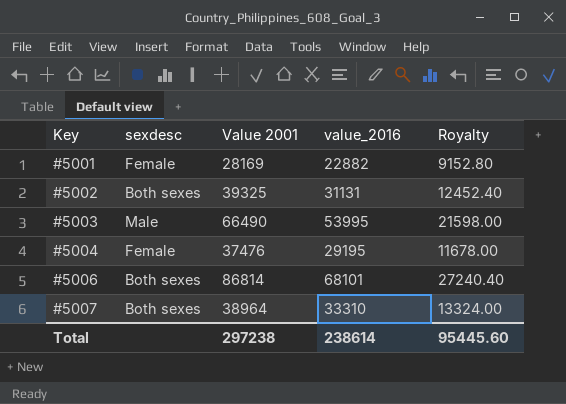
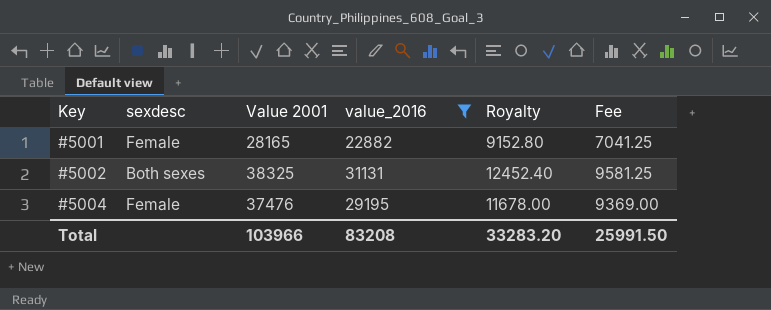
filter: none -> value_2016 <= 31131
column Fee | formula: none -> [Value 2001] * 0.25
#5001 | Value 2001: 28169 -> 28165
#5002 | Value 2001: 39325 -> 38325
Total | Value 2001: 297238 -> 103966
Total | value_2016: 238614 -> 83208
Total | Royalty: 95445.60 -> 33283.20

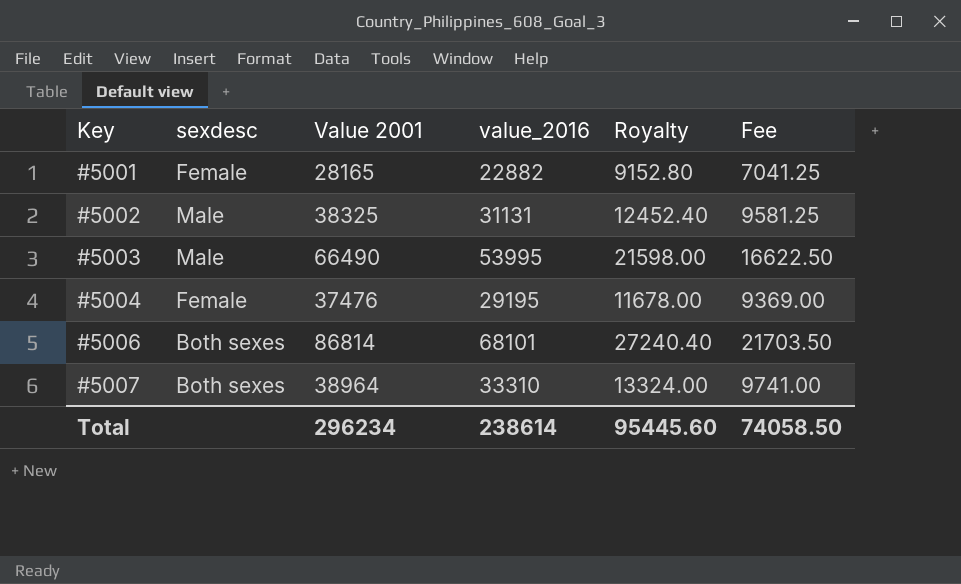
filter: value_2016 <= 31131 -> none
#5002 | sexdesc: Both sexes -> Male
Total | Value 2001: 103966 -> 296234
Total | value_2016: 83208 -> 238614
Total | Royalty: 33283.20 -> 95445.60
Total | Fee: 25991.50 -> 74058.50

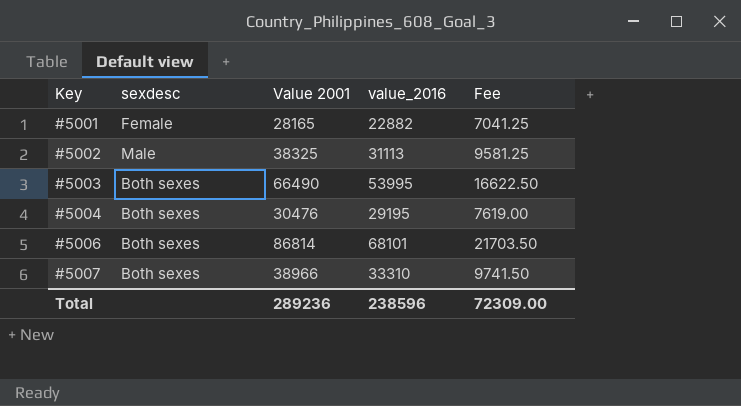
column Royalty | formula: [value_2016] * 0.4 -> none
#5002 | value_2016: 31131 -> 31113
#5003 | sexdesc: Male -> Both sexes
#5004 | sexdesc: Female -> Both sexes
#5004 | Value 2001: 37476 -> 30476
#5004 | Fee: 9369.00 -> 7619.00
#5007 | Value 2001: 38964 -> 38966
#5007 | Fee: 9741.00 -> 9741.50
Total | Value 2001: 296234 -> 289236
Total | value_2016: 238614 -> 238596
Total | Fee: 74058.50 -> 72309.00

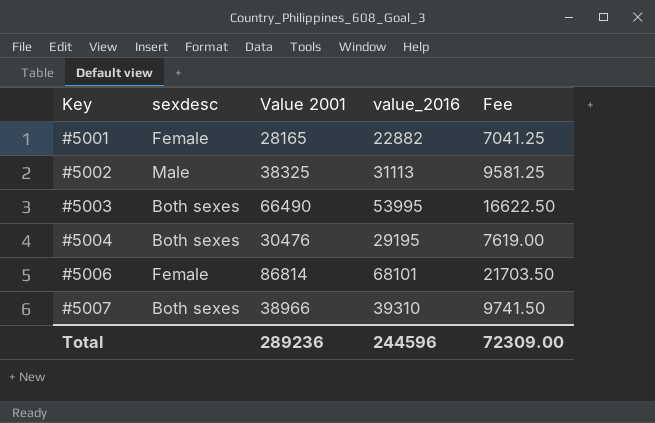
#5006 | sexdesc: Both sexes -> Female
#5007 | value_2016: 33310 -> 39310
Total | value_2016: 238596 -> 244596

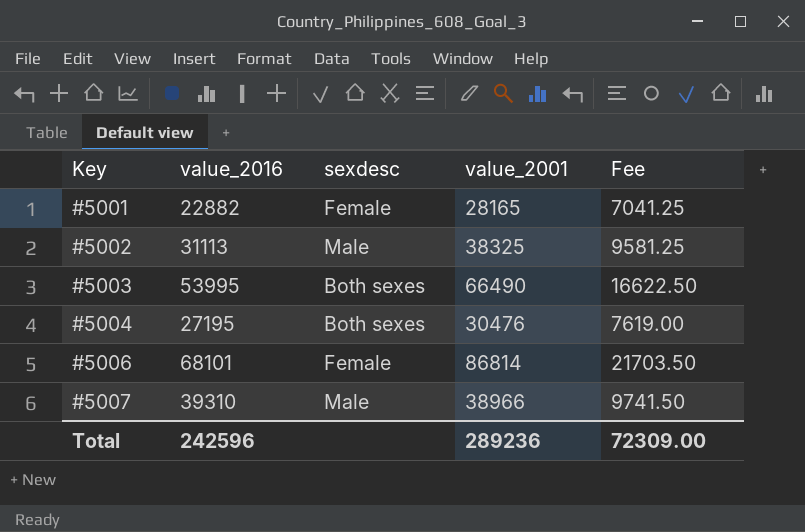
column value_2016 | position: 4 -> 2
column name: Value 2001 -> value_2001
#5004 | value_2016: 29195 -> 27195
#5007 | sexdesc: Both sexes -> Male
Total | value_2016: 244596 -> 242596

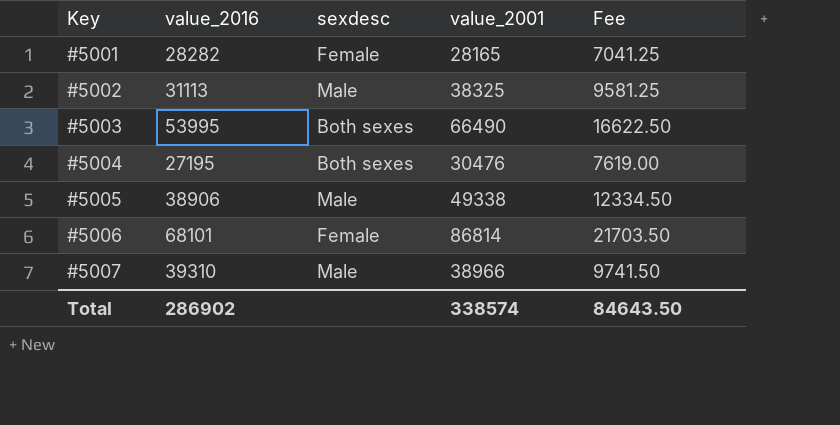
#5001 | value_2016: 22882 -> 28282
row #5005: none -> 38906 | Male | 49338 | 12334.50
Total | value_2016: 242596 -> 286902
Total | value_2001: 289236 -> 338574
Total | Fee: 72309.00 -> 84643.50

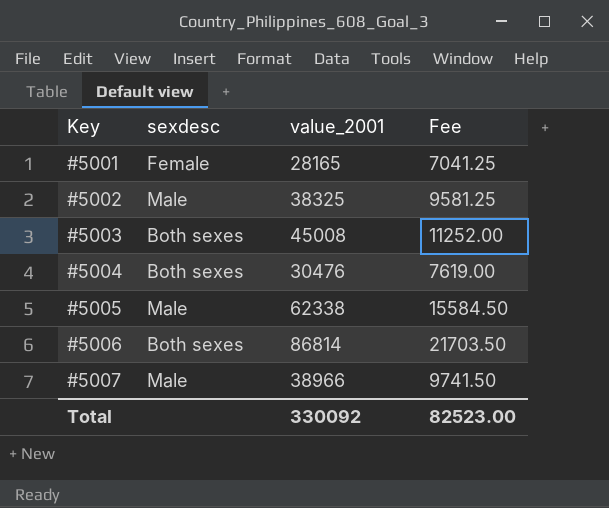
column value_2016 | position: 2 -> none
#5003 | value_2001: 66490 -> 45008
#5003 | Fee: 16622.50 -> 11252.00
#5005 | value_2001: 49338 -> 62338
#5005 | Fee: 12334.50 -> 15584.50
#5006 | sexdesc: Female -> Both sexes
Total | value_2001: 338574 -> 330092
Total | Fee: 84643.50 -> 82523.00

